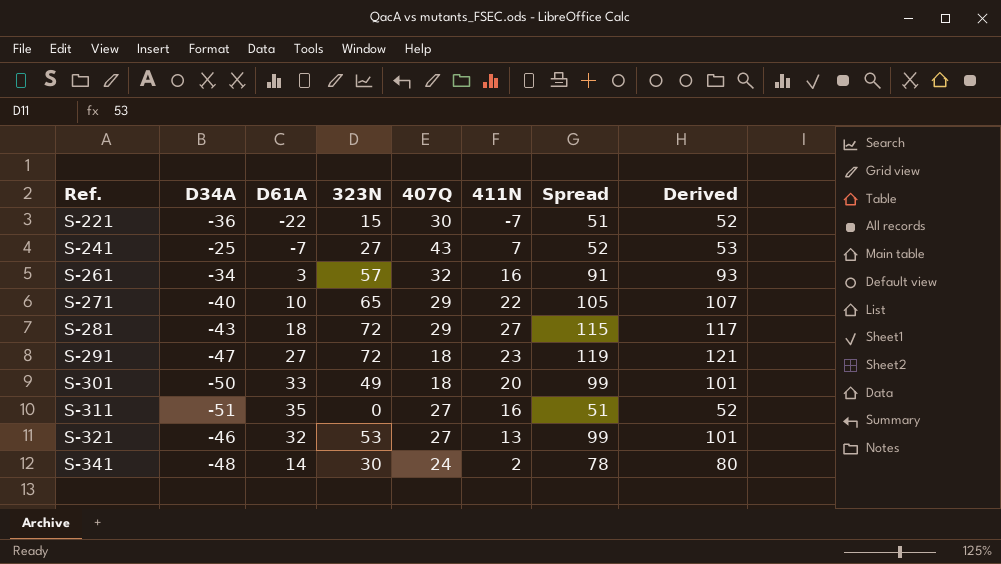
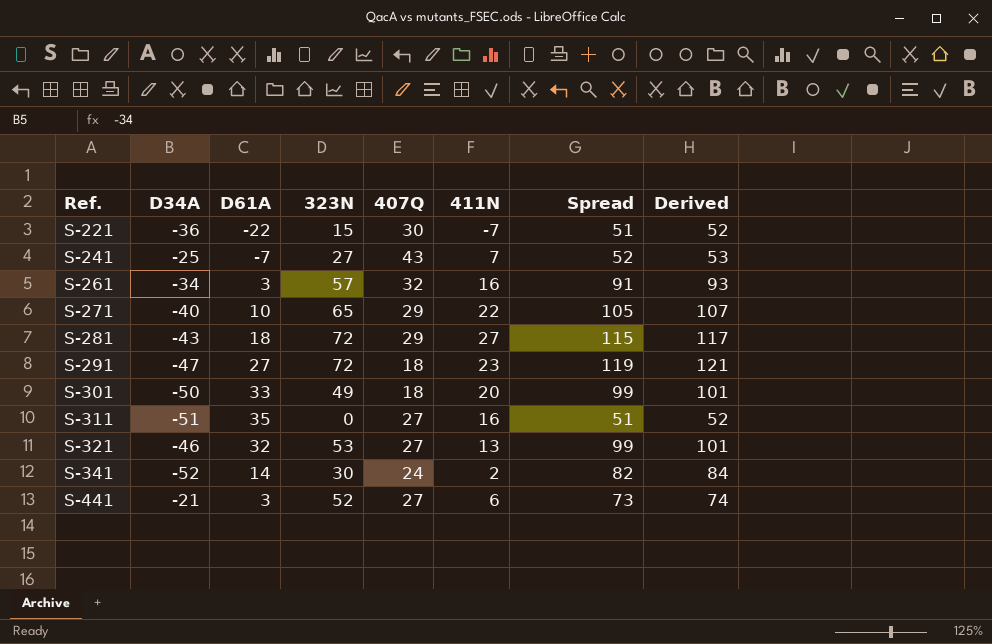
S-341 | D34A: -48 -> -52
S-341 | Spread: 78 -> 82
S-341 | Derived: 80 -> 84
row S-441: none -> -21 | 3 | 52 | 27 | 6 | 73 | 74

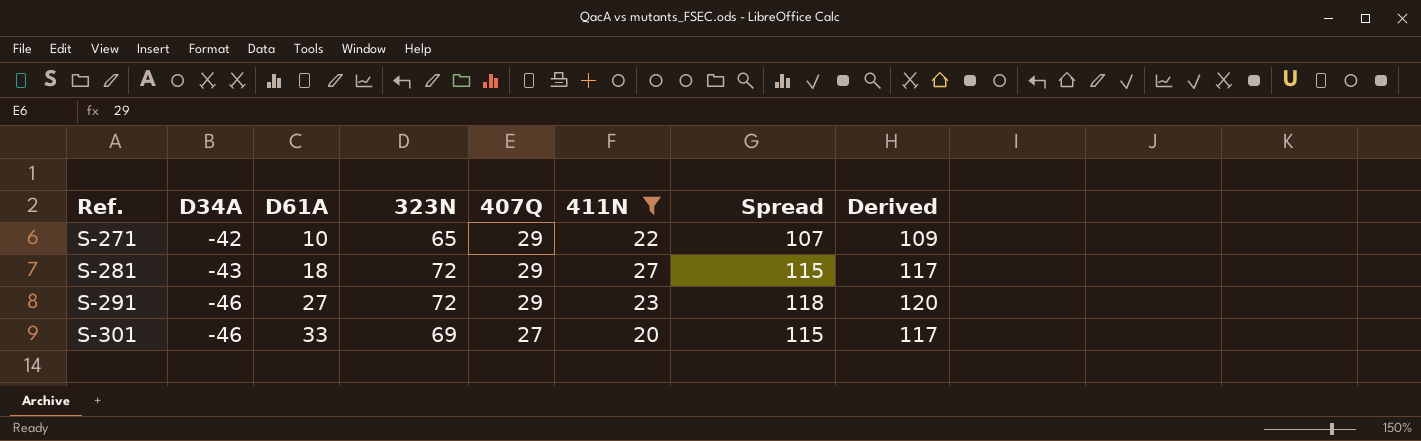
filter: none -> 411N >= 20
S-271 | D34A: -40 -> -42
S-271 | Spread: 105 -> 107
S-271 | Derived: 107 -> 109
S-291 | D34A: -47 -> -46
S-291 | 407Q: 18 -> 29
S-291 | Spread: 119 -> 118
S-291 | Derived: 121 -> 120
S-301 | D34A: -50 -> -46
S-301 | 323N: 49 -> 69
S-301 | 407Q: 18 -> 27
S-301 | Spread: 99 -> 115
S-301 | Derived: 101 -> 117

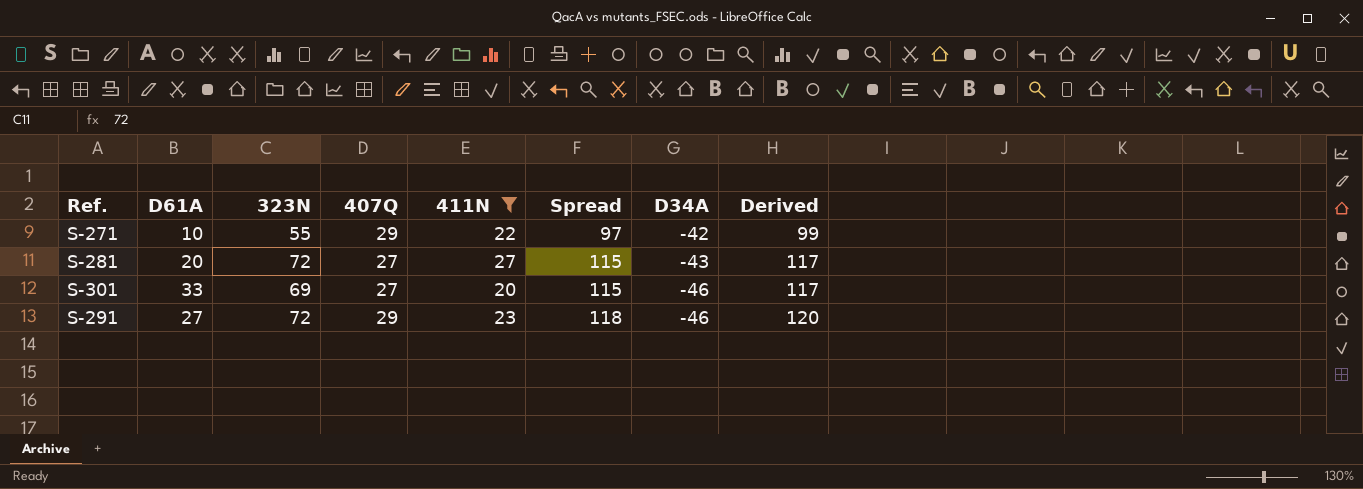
row order: Ref. ascending -> Spread ascending
column D34A | position: 2 -> 7
S-271 | 323N: 65 -> 55
S-271 | Spread: 107 -> 97
S-271 | Derived: 109 -> 99
S-281 | D61A: 18 -> 20
S-281 | 407Q: 29 -> 27

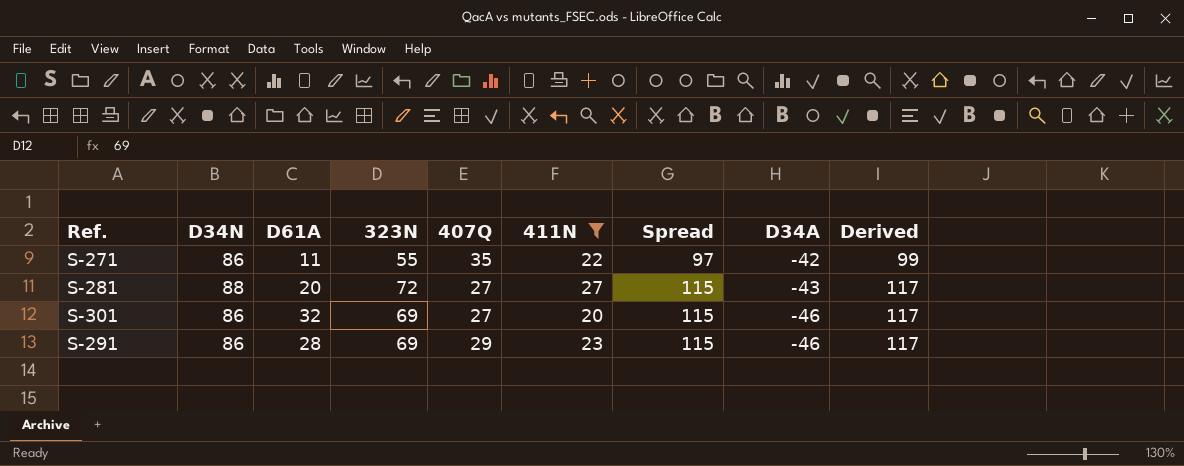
column D34N | position: none -> 2
S-271 | D61A: 10 -> 11
S-271 | 407Q: 29 -> 35
S-301 | D61A: 33 -> 32
S-291 | D61A: 27 -> 28
S-291 | 323N: 72 -> 69
S-291 | Spread: 118 -> 115
S-291 | Derived: 120 -> 117

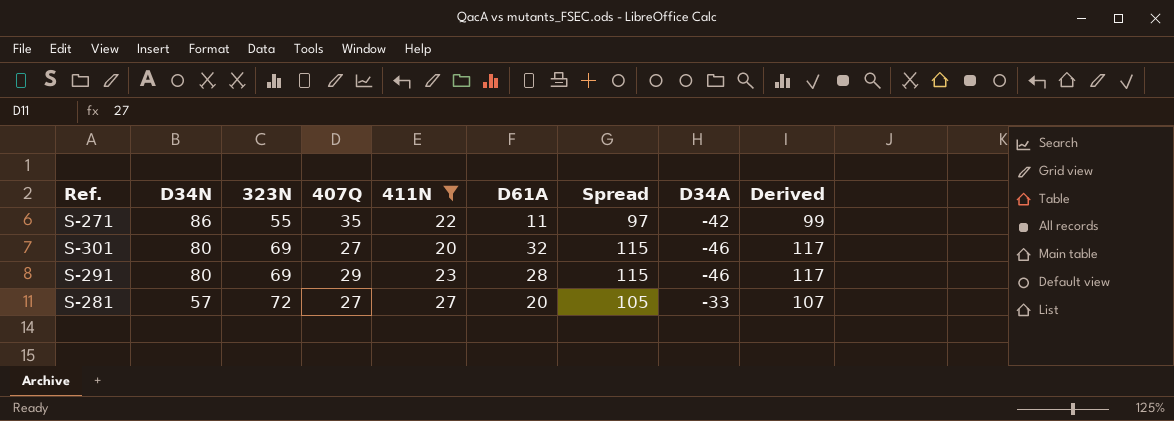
row order: Spread ascending -> D34N descending
column D61A | position: 3 -> 6
S-301 | D34N: 86 -> 80
S-291 | D34N: 86 -> 80
S-281 | D34N: 88 -> 57
S-281 | Spread: 115 -> 105
S-281 | D34A: -43 -> -33
S-281 | Derived: 117 -> 107

